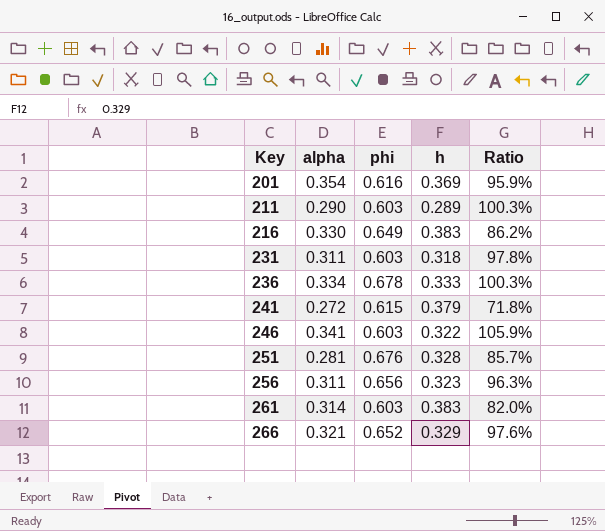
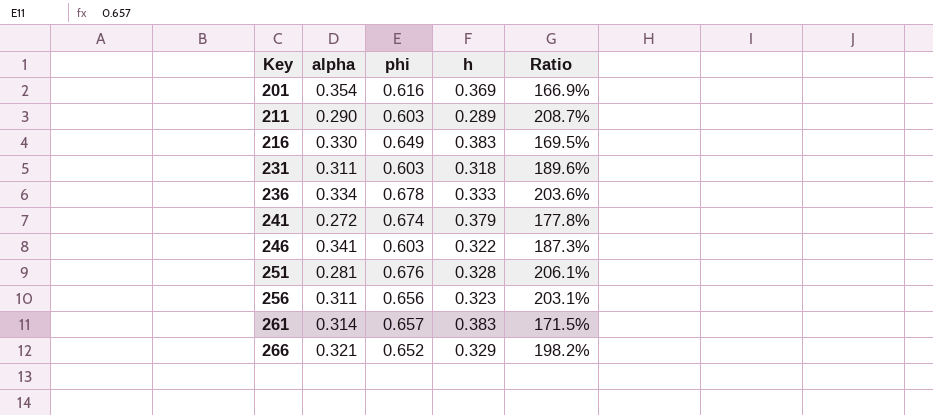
column Ratio | formula: [alpha] / [h] -> [phi] / [h]
241 | phi: 0.615 -> 0.674
261 | phi: 0.603 -> 0.657

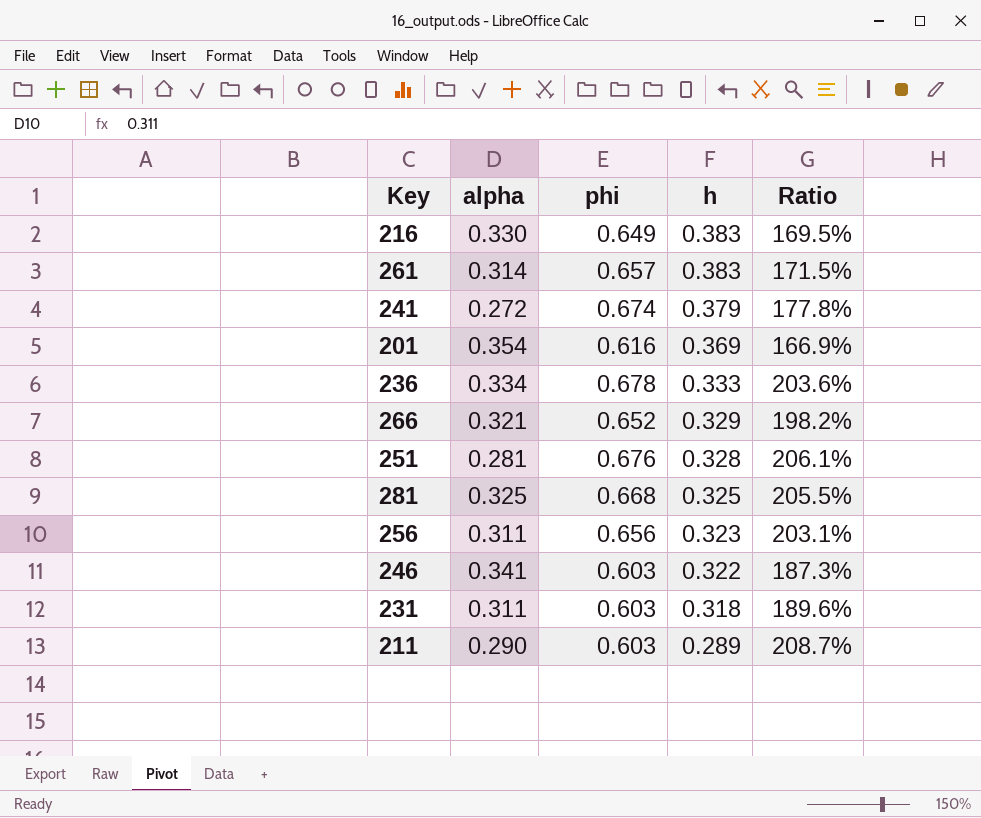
row order: Key ascending -> h descending
row 281: none -> 0.325 | 0.668 | 0.325 | 205.5%

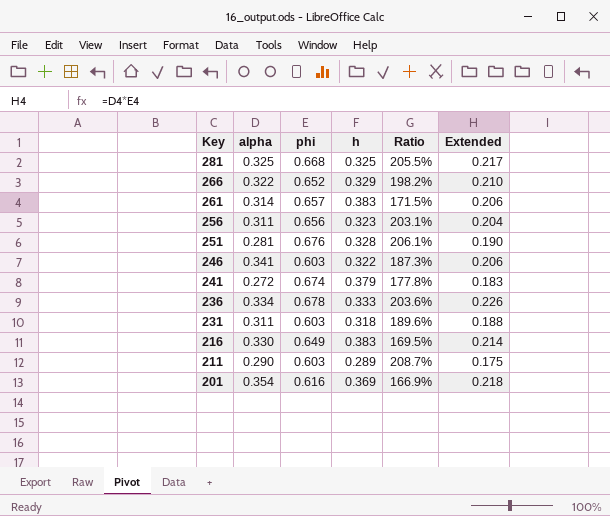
row order: h descending -> Key descending
column Extended | formula: none -> [alpha] * [phi]
266 | alpha: 0.321 -> 0.322

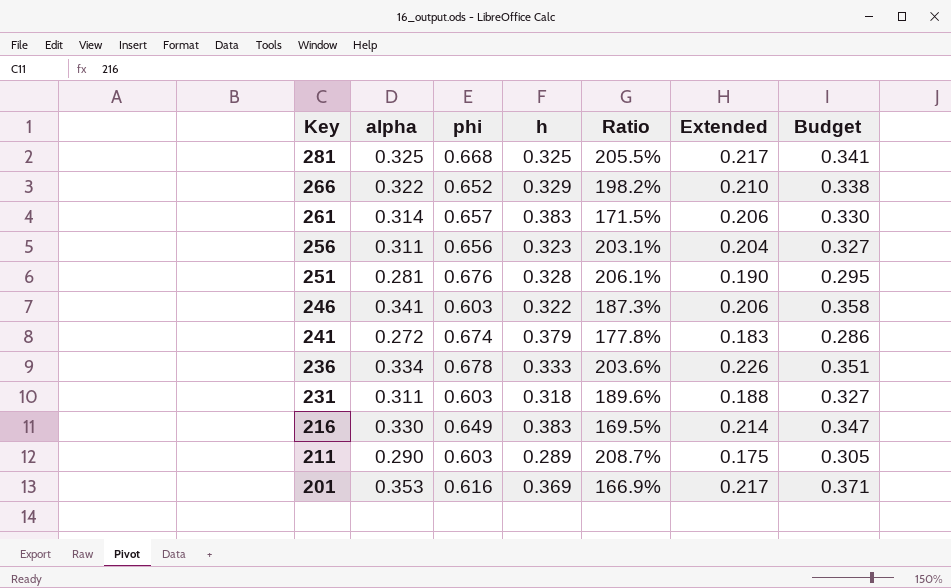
column Budget | formula: none -> [alpha] * 1.05
201 | alpha: 0.354 -> 0.353
201 | Extended: 0.218 -> 0.217

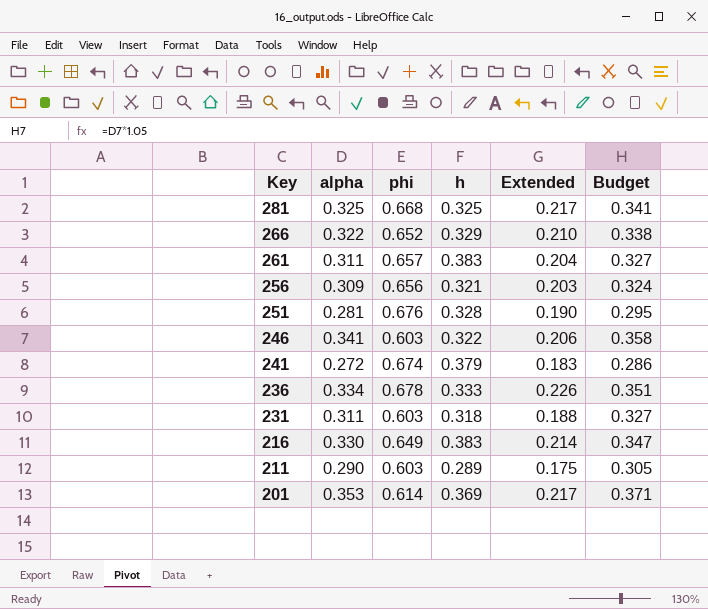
column Ratio | formula: [phi] / [h] -> none
261 | alpha: 0.314 -> 0.311
261 | Extended: 0.206 -> 0.204
261 | Budget: 0.330 -> 0.327
256 | alpha: 0.311 -> 0.309
256 | h: 0.323 -> 0.321
256 | Extended: 0.204 -> 0.203
256 | Budget: 0.327 -> 0.324
201 | phi: 0.616 -> 0.614

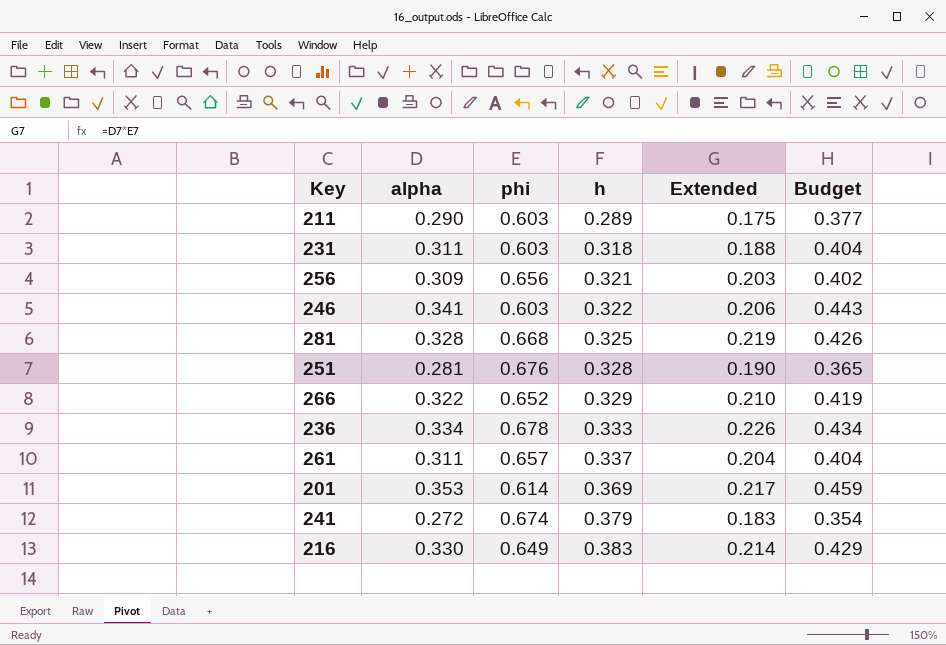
row order: Key descending -> h ascending
column Budget | formula: [alpha] * 1.05 -> [alpha] * 1.3
281 | alpha: 0.325 -> 0.328
281 | Extended: 0.217 -> 0.219
261 | h: 0.383 -> 0.337

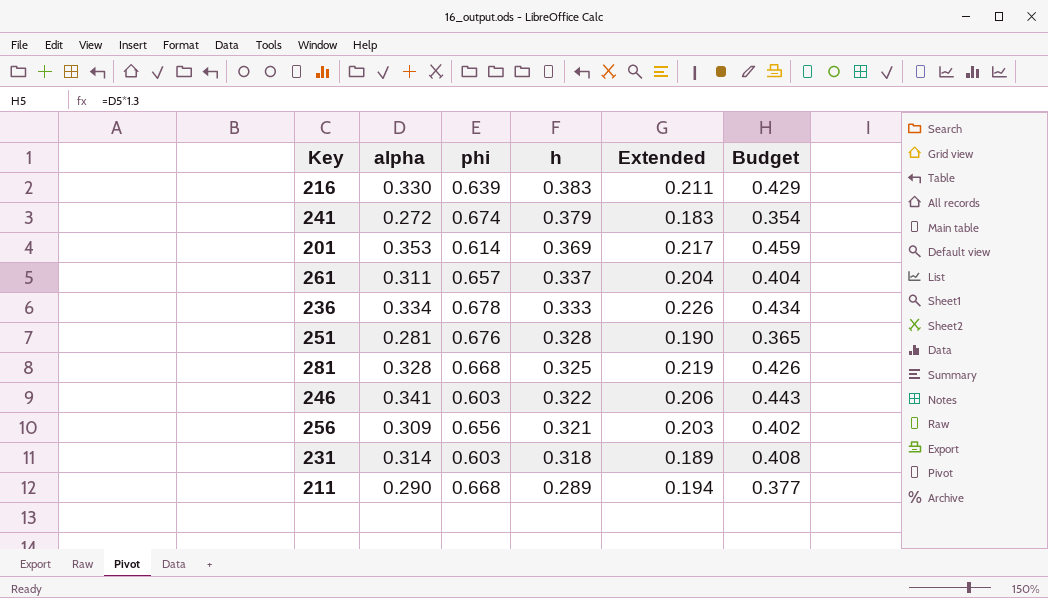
row order: h ascending -> h descending
row 266: 0.322 | 0.652 | 0.329 | 0.210 | 0.419 -> none
216 | phi: 0.649 -> 0.639
216 | Extended: 0.214 -> 0.211
231 | alpha: 0.311 -> 0.314
231 | Extended: 0.188 -> 0.189
231 | Budget: 0.404 -> 0.408
211 | phi: 0.603 -> 0.668
211 | Extended: 0.175 -> 0.194

